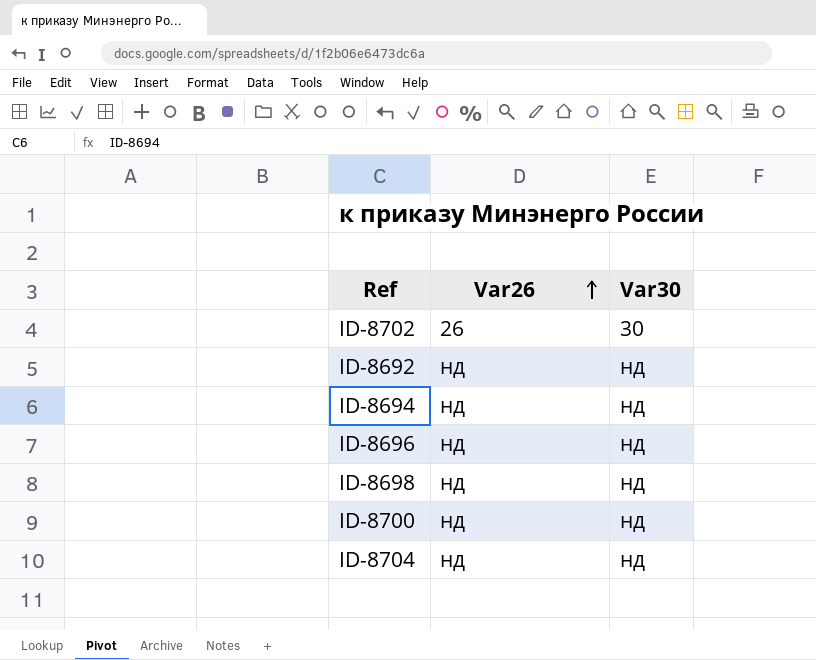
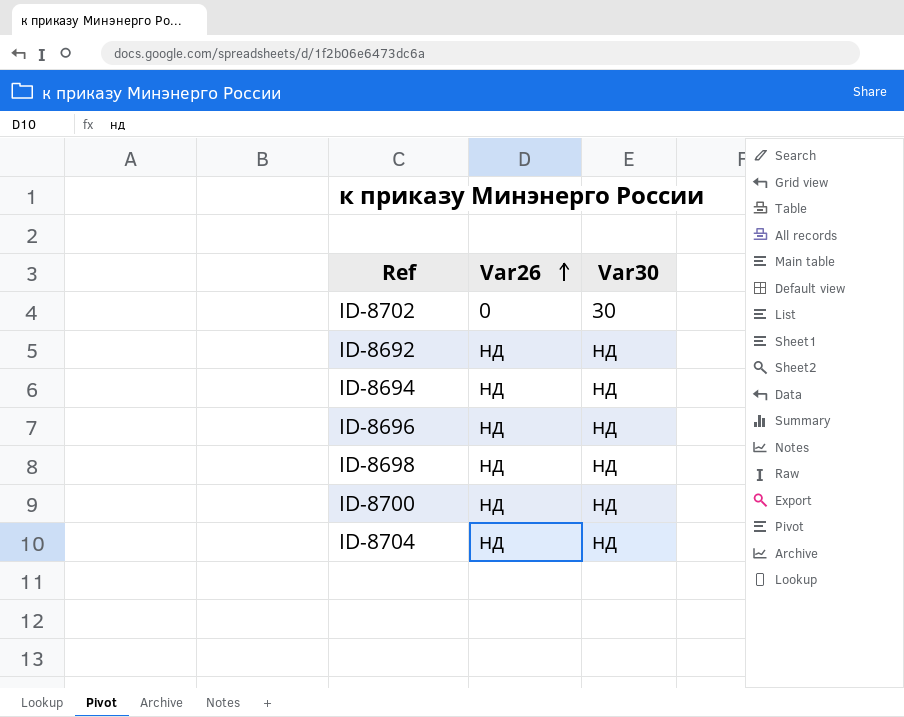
ID-8702 | Var26: 26 -> 0

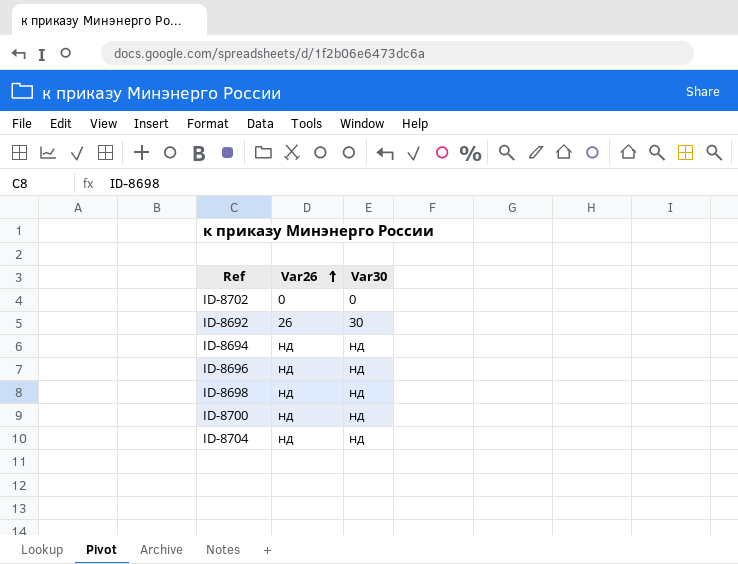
ID-8702 | Var30: 30 -> 0
ID-8692 | Var26: нд -> 26
ID-8692 | Var30: нд -> 30

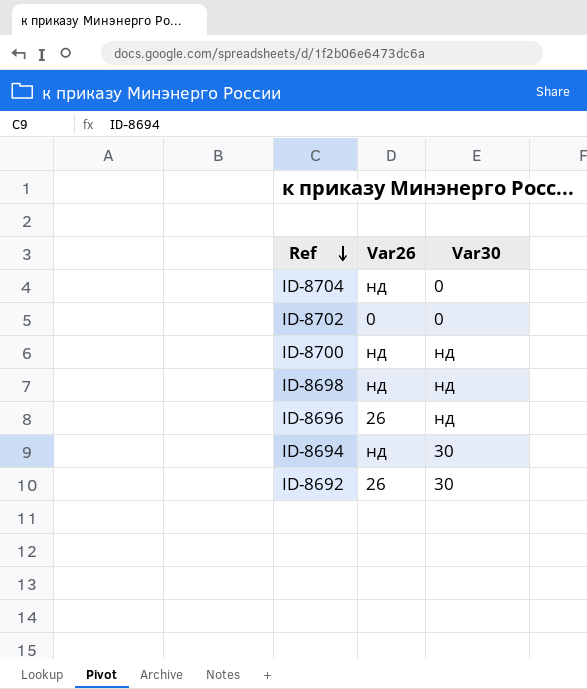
row order: Var26 ascending -> Ref descending
ID-8704 | Var30: нд -> 0
ID-8696 | Var26: нд -> 26
ID-8694 | Var30: нд -> 30

